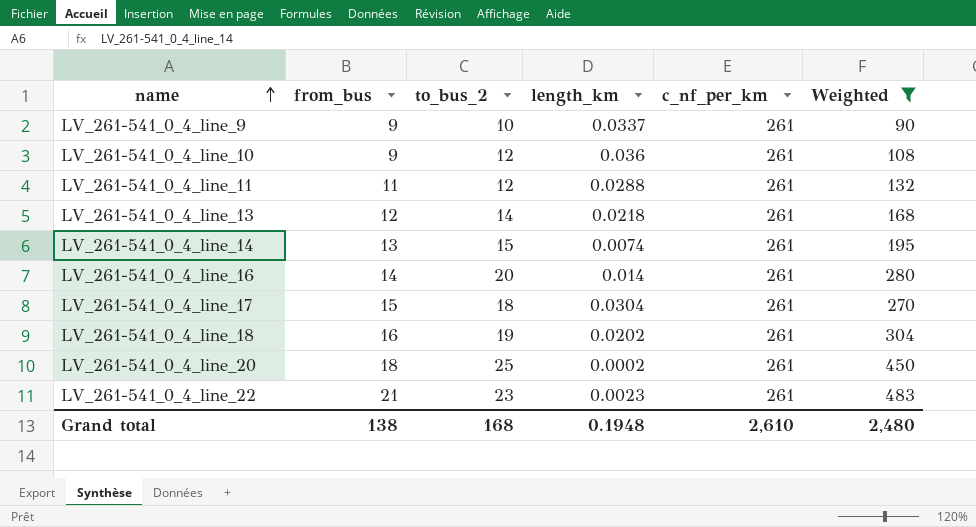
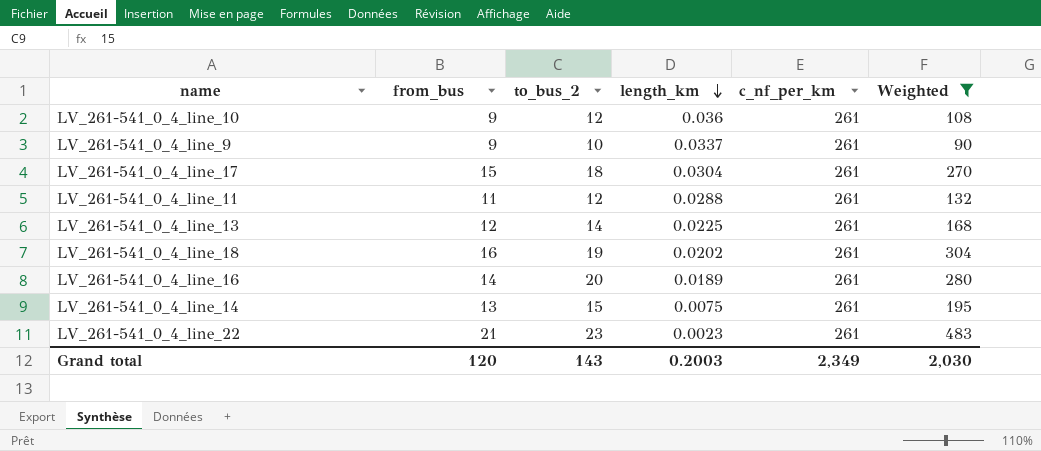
row order: name ascending -> length_km descending
row LV_261-541_0_4_line_20: 18 | 25 | 0.0002 | 261 | 450 -> none
LV_261-541_0_4_line_13 | length_km: 0.0218 -> 0.0225
LV_261-541_0_4_line_16 | length_km: 0.014 -> 0.0189
LV_261-541_0_4_line_14 | length_km: 0.0074 -> 0.0075
Grand total | from_bus: 138 -> 120
Grand total | to_bus_2: 168 -> 143
Grand total | length_km: 0.1948 -> 0.2003
Grand total | c_nf_per_km: 2,610 -> 2,349
Grand total | Weighted: 2,480 -> 2,030

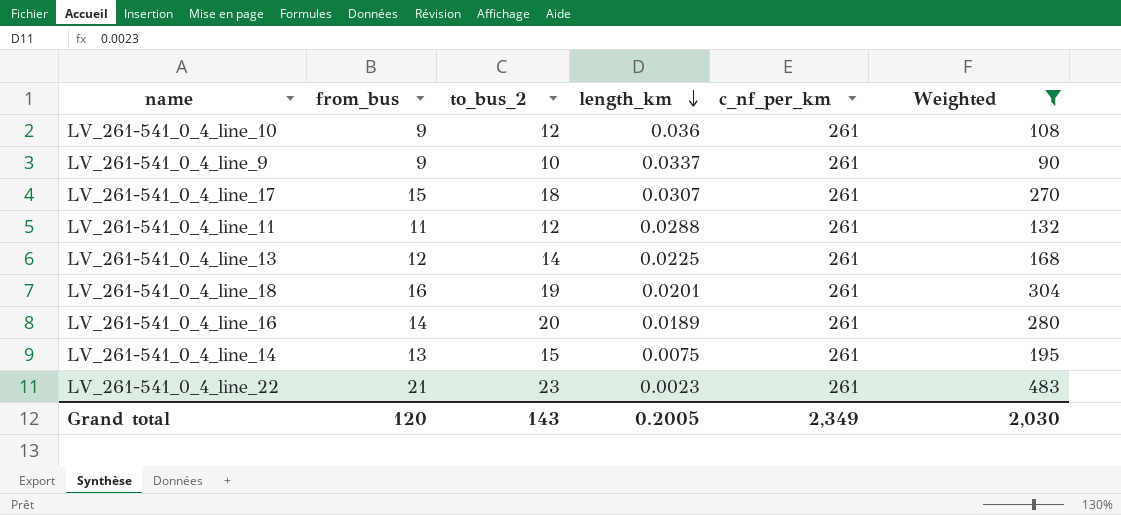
LV_261-541_0_4_line_17 | length_km: 0.0304 -> 0.0307
LV_261-541_0_4_line_18 | length_km: 0.0202 -> 0.0201
Grand total | length_km: 0.2003 -> 0.2005

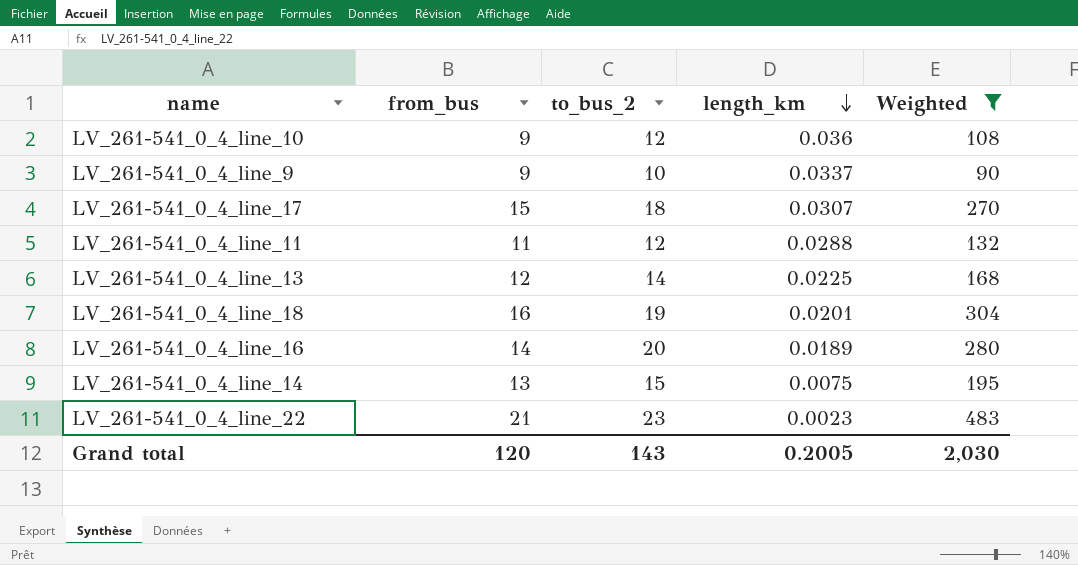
column c_nf_per_km | position: 5 -> none

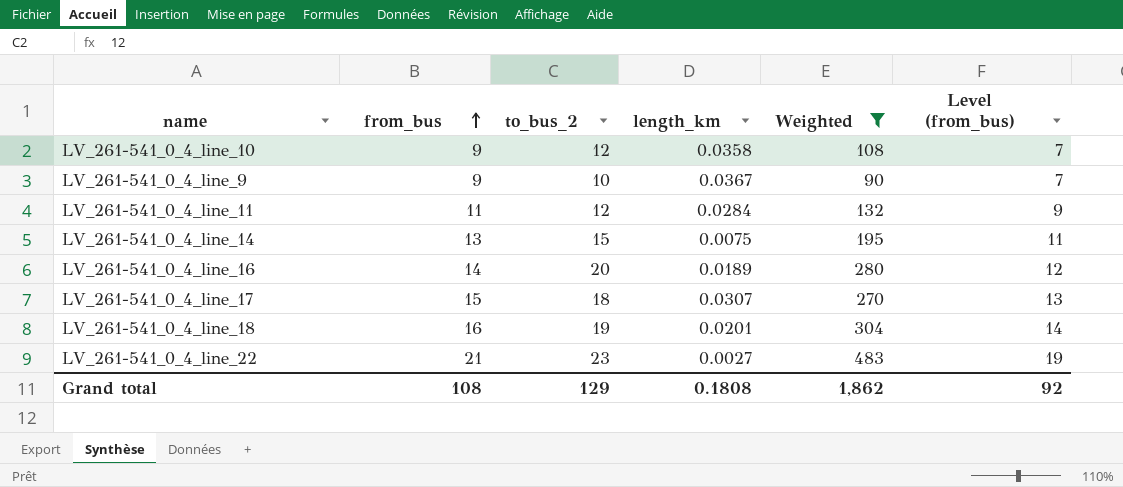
row order: length_km descending -> from_bus ascending
column Level (from_bus) | formula: none -> [from_bus] - 2
row LV_261-541_0_4_line_13: 12 | 14 | 0.0225 | 168 -> none
LV_261-541_0_4_line_10 | length_km: 0.036 -> 0.0358
LV_261-541_0_4_line_9 | length_km: 0.0337 -> 0.0367
LV_261-541_0_4_line_11 | length_km: 0.0288 -> 0.0284
LV_261-541_0_4_line_22 | length_km: 0.0023 -> 0.0027
Grand total | from_bus: 120 -> 108
Grand total | to_bus_2: 143 -> 129
Grand total | length_km: 0.2005 -> 0.1808
Grand total | Weighted: 2,030 -> 1,862

